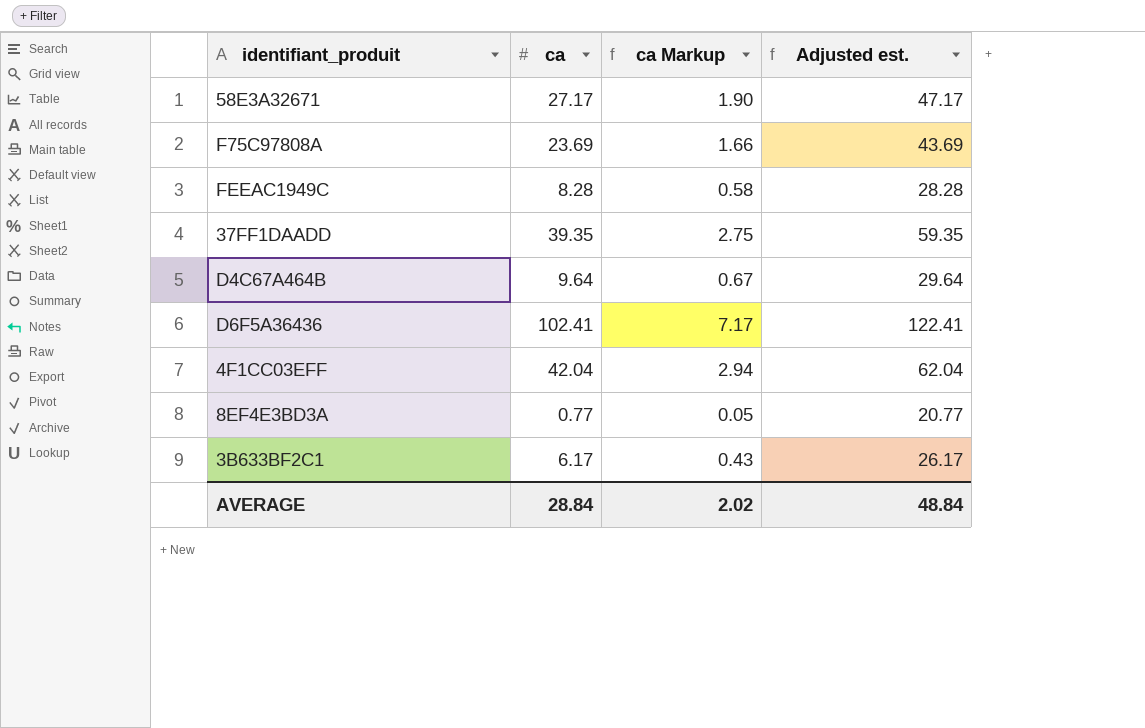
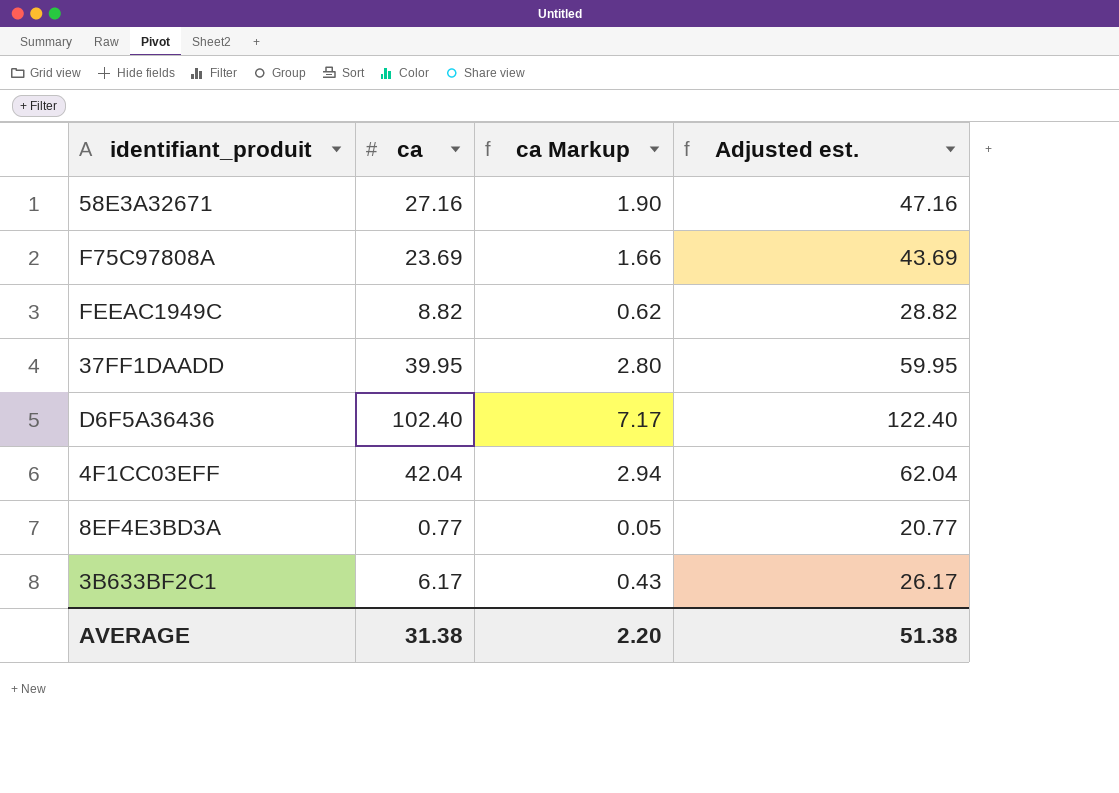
row D4C67A464B: 9.64 | 0.67 | 29.64 -> none
58E3A32671 | ca: 27.17 -> 27.16
58E3A32671 | Adjusted est.: 47.17 -> 47.16
FEEAC1949C | ca: 8.28 -> 8.82
FEEAC1949C | ca Markup: 0.58 -> 0.62
FEEAC1949C | Adjusted est.: 28.28 -> 28.82
37FF1DAADD | ca: 39.35 -> 39.95
37FF1DAADD | ca Markup: 2.75 -> 2.80
37FF1DAADD | Adjusted est.: 59.35 -> 59.95
D6F5A36436 | ca: 102.41 -> 102.40
D6F5A36436 | Adjusted est.: 122.41 -> 122.40
AVERAGE | ca: 28.84 -> 31.38
AVERAGE | ca Markup: 2.02 -> 2.20
AVERAGE | Adjusted est.: 48.84 -> 51.38

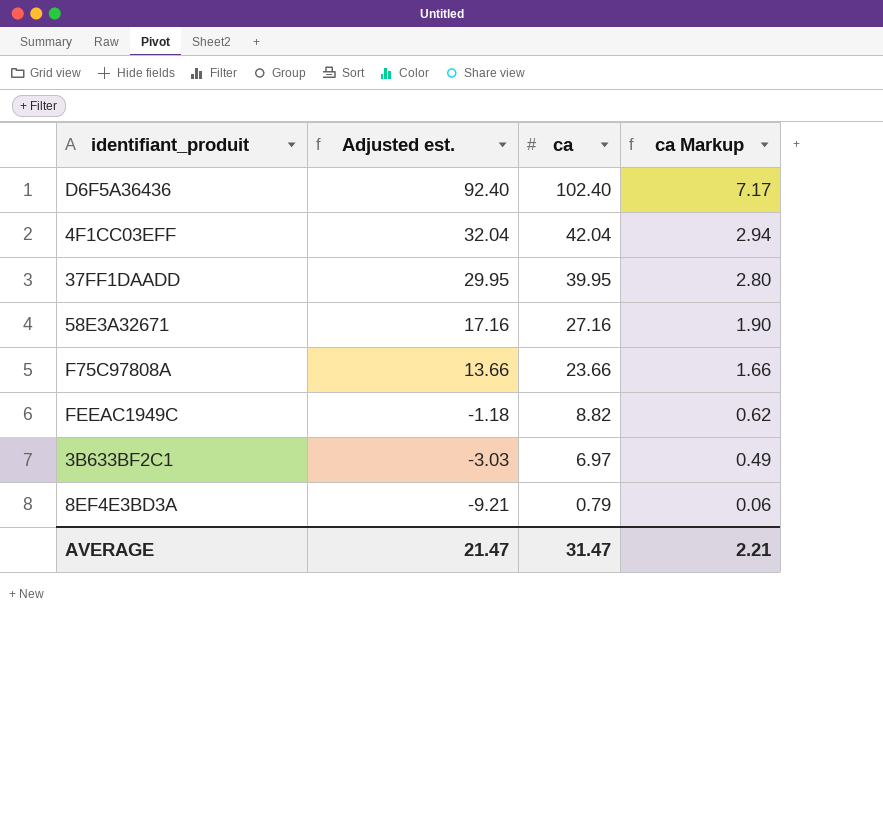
row order: none -> Adjusted est. descending
column Adjusted est. | formula: [ca] + 20 -> [ca] - 10
column Adjusted est. | position: 4 -> 2
F75C97808A | ca: 23.69 -> 23.66
3B633BF2C1 | ca: 6.17 -> 6.97
3B633BF2C1 | ca Markup: 0.43 -> 0.49
8EF4E3BD3A | ca: 0.77 -> 0.79
8EF4E3BD3A | ca Markup: 0.05 -> 0.06
AVERAGE | Adjusted est.: 51.38 -> 21.47
AVERAGE | ca: 31.38 -> 31.47
AVERAGE | ca Markup: 2.20 -> 2.21

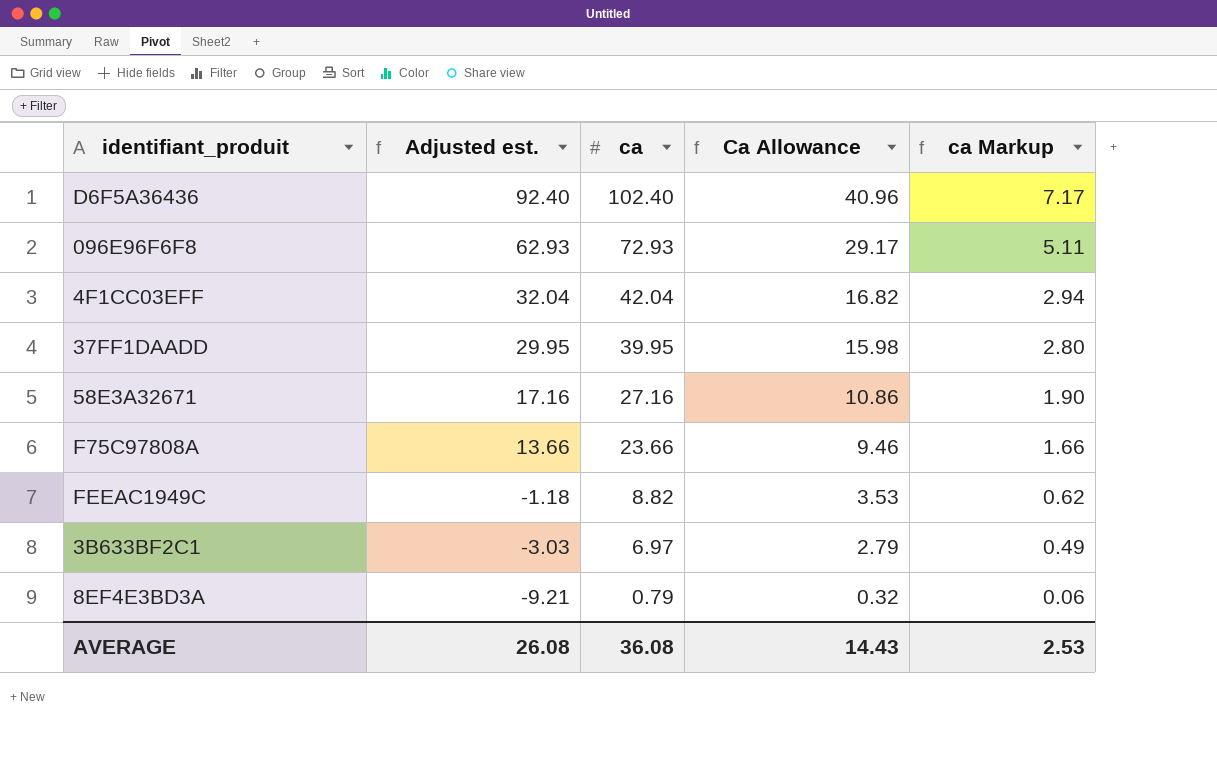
column Ca Allowance | formula: none -> [ca] * 0.4
row 096E96F6F8: none -> 62.93 | 72.93 | 29.17 | 5.11
AVERAGE | Adjusted est.: 21.47 -> 26.08
AVERAGE | ca: 31.47 -> 36.08
AVERAGE | ca Markup: 2.21 -> 2.53

